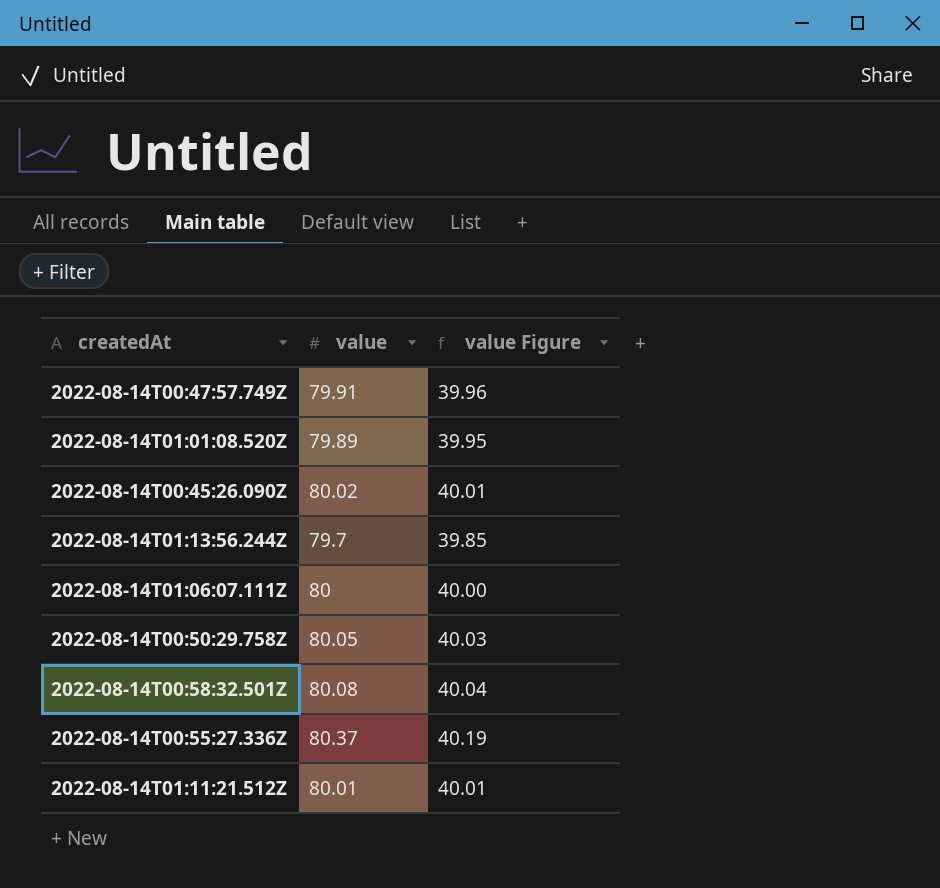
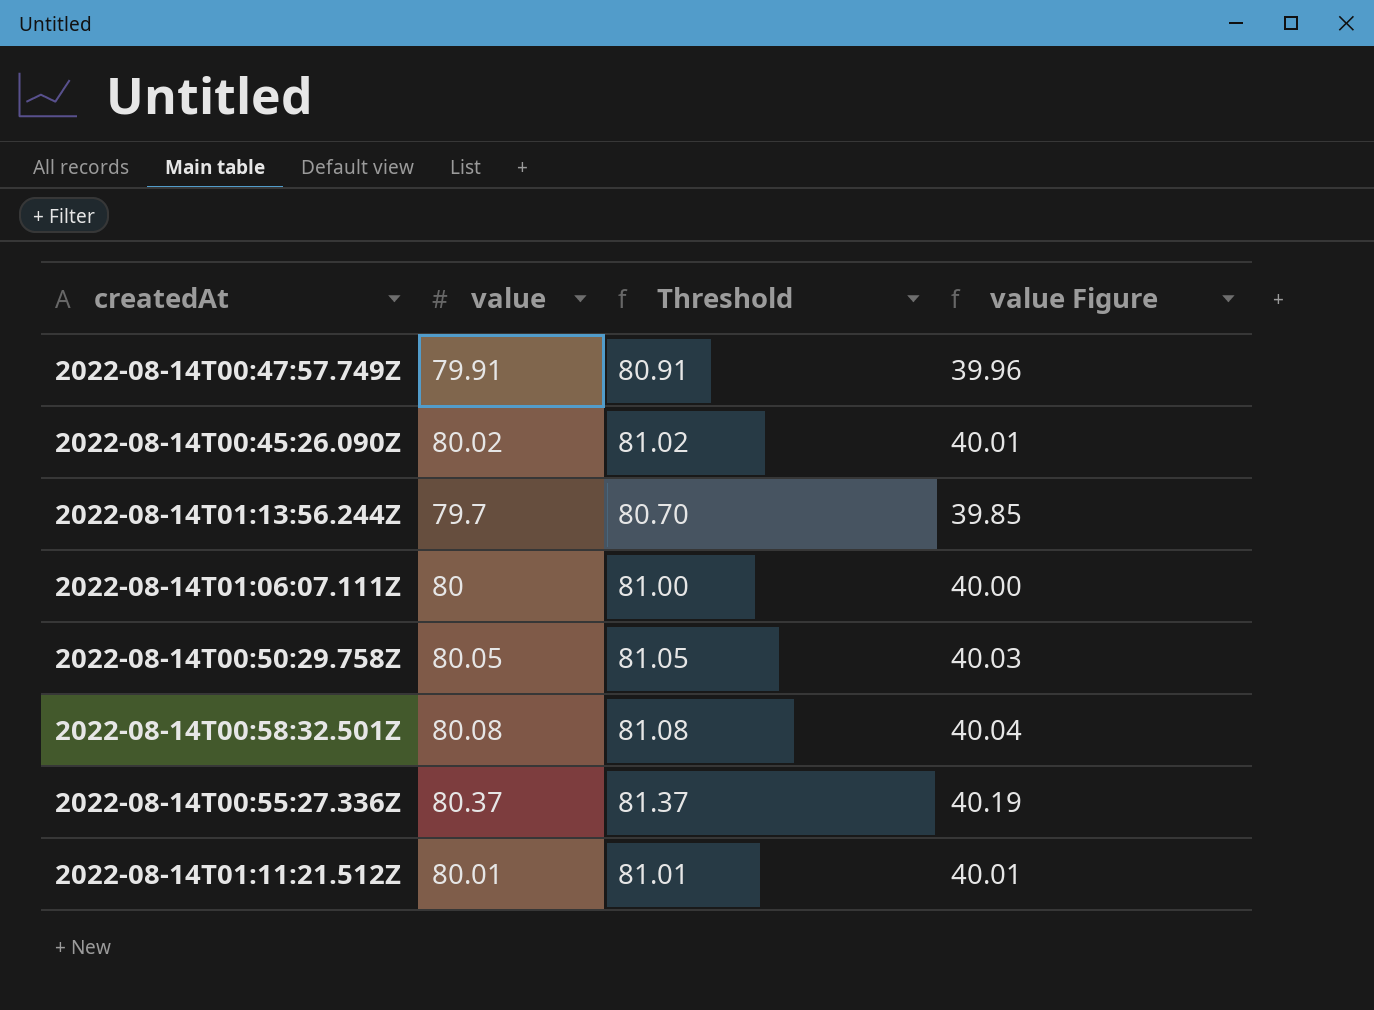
column Threshold | formula: none -> [value] + 1
row 2022-08-14T01:01:08.520Z: 79.89 | 39.95 -> none

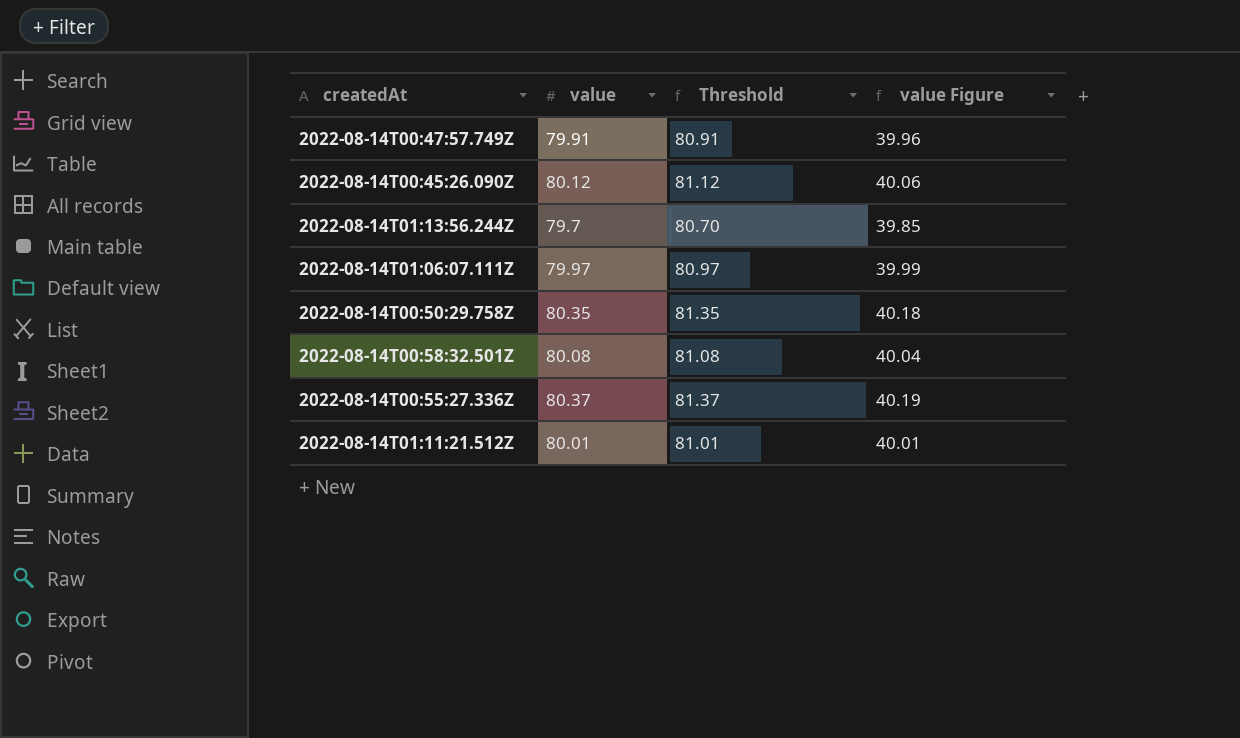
2022-08-14T00:45:26.090Z | value: 80.02 -> 80.12
2022-08-14T00:45:26.090Z | Threshold: 81.02 -> 81.12
2022-08-14T00:45:26.090Z | value Figure: 40.01 -> 40.06
2022-08-14T01:06:07.111Z | value: 80 -> 79.97
2022-08-14T01:06:07.111Z | Threshold: 81.00 -> 80.97
2022-08-14T01:06:07.111Z | value Figure: 40.00 -> 39.99
2022-08-14T00:50:29.758Z | value: 80.05 -> 80.35
2022-08-14T00:50:29.758Z | Threshold: 81.05 -> 81.35
2022-08-14T00:50:29.758Z | value Figure: 40.03 -> 40.18

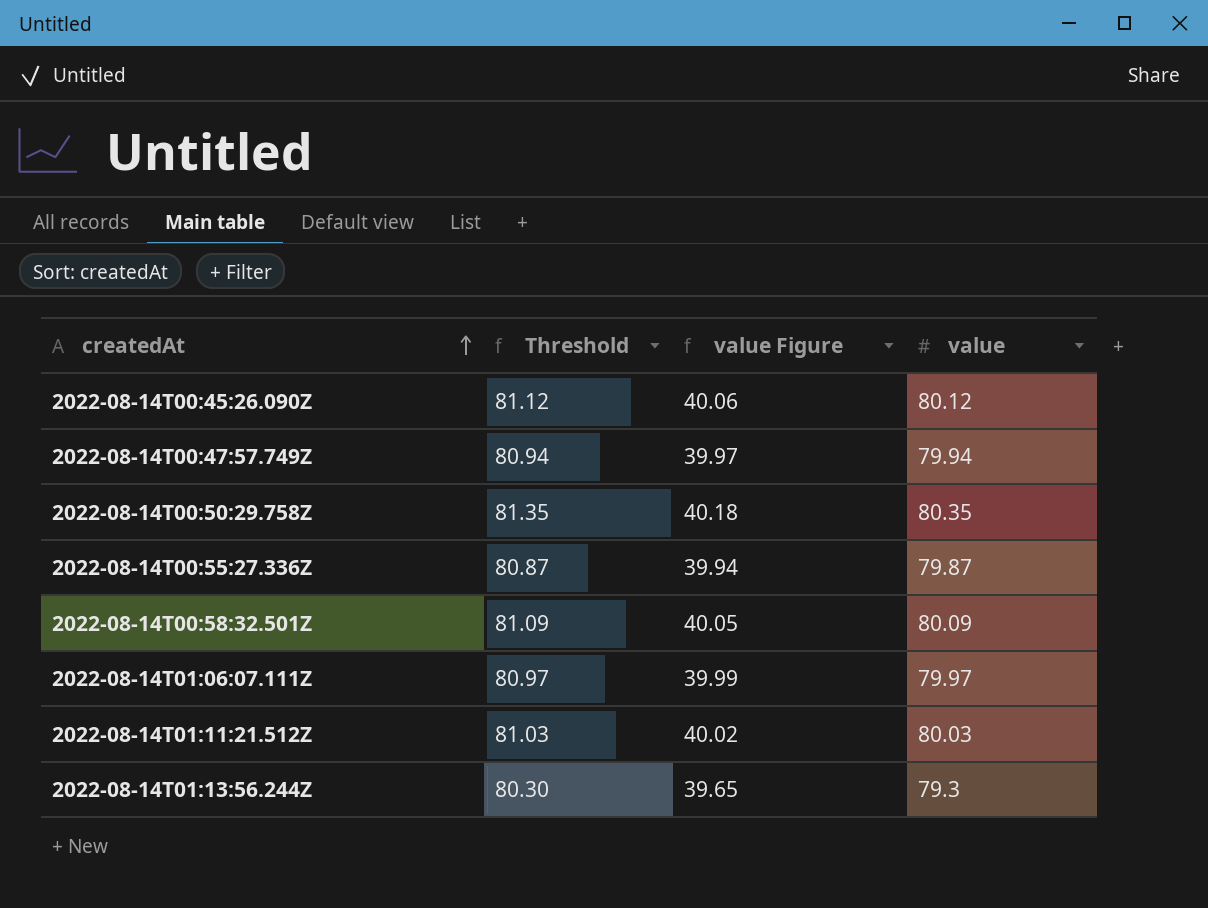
row order: none -> createdAt ascending
column value | position: 2 -> 4
2022-08-14T00:47:57.749Z | Threshold: 80.91 -> 80.94
2022-08-14T00:47:57.749Z | value Figure: 39.96 -> 39.97
2022-08-14T00:47:57.749Z | value: 79.91 -> 79.94
2022-08-14T00:55:27.336Z | Threshold: 81.37 -> 80.87
2022-08-14T00:55:27.336Z | value Figure: 40.19 -> 39.94
2022-08-14T00:55:27.336Z | value: 80.37 -> 79.87
2022-08-14T00:58:32.501Z | Threshold: 81.08 -> 81.09
2022-08-14T00:58:32.501Z | value Figure: 40.04 -> 40.05
2022-08-14T00:58:32.501Z | value: 80.08 -> 80.09
2022-08-14T01:11:21.512Z | Threshold: 81.01 -> 81.03
2022-08-14T01:11:21.512Z | value Figure: 40.01 -> 40.02
2022-08-14T01:11:21.512Z | value: 80.01 -> 80.03
2022-08-14T01:13:56.244Z | Threshold: 80.70 -> 80.30
2022-08-14T01:13:56.244Z | value Figure: 39.85 -> 39.65
2022-08-14T01:13:56.244Z | value: 79.7 -> 79.3

